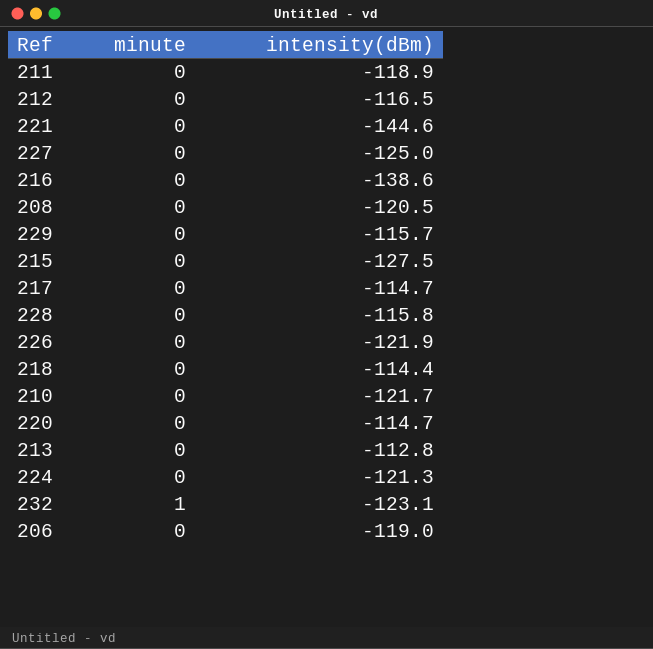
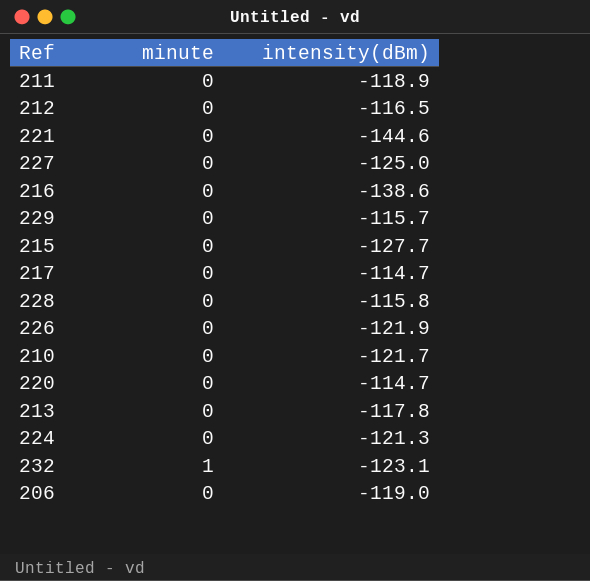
row 208: 0 | -120.5 -> none
row 218: 0 | -114.4 -> none
215 | intensity(dBm): -127.5 -> -127.7
213 | intensity(dBm): -112.8 -> -117.8

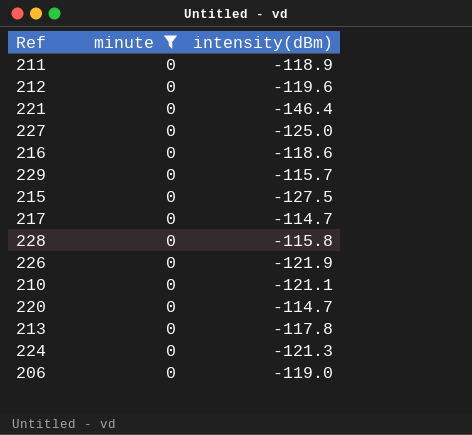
filter: none -> minute = 0
212 | intensity(dBm): -116.5 -> -119.6
221 | intensity(dBm): -144.6 -> -146.4
216 | intensity(dBm): -138.6 -> -118.6
215 | intensity(dBm): -127.7 -> -127.5
210 | intensity(dBm): -121.7 -> -121.1

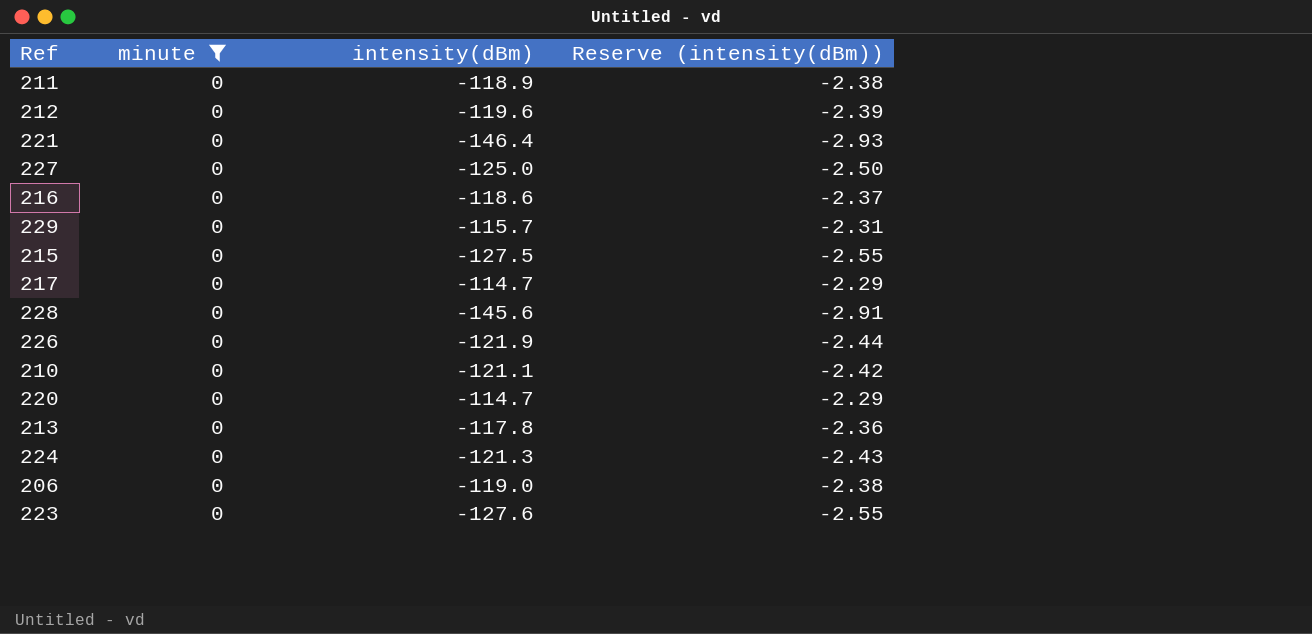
column Reserve (intensity(dBm)) | formula: none -> [intensity(dBm)] * 0.02
228 | intensity(dBm): -115.8 -> -145.6
row 223: none -> 0 | -127.6 | -2.55

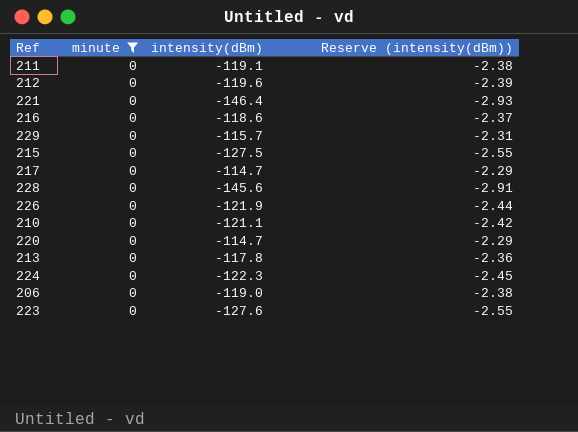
row 227: 0 | -125.0 | -2.50 -> none
211 | intensity(dBm): -118.9 -> -119.1
224 | intensity(dBm): -121.3 -> -122.3
224 | Reserve (intensity(dBm)): -2.43 -> -2.45

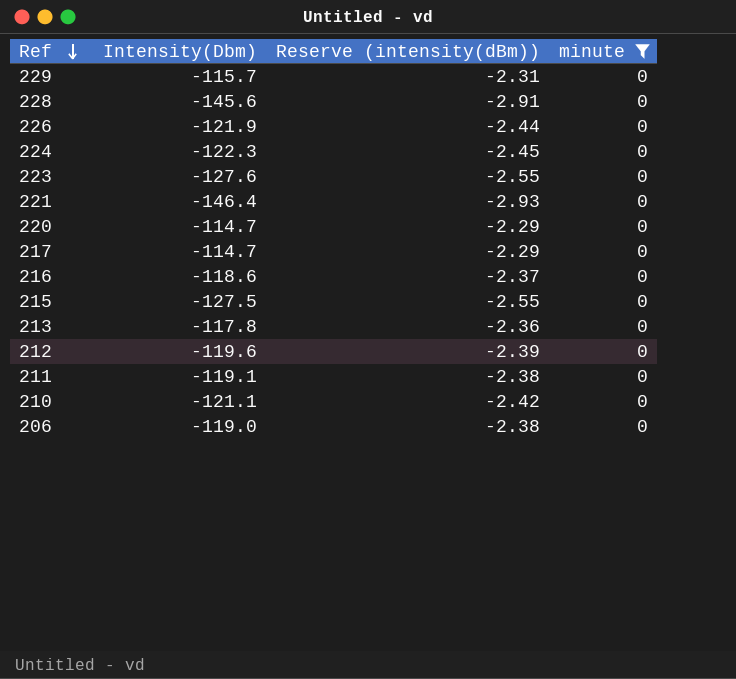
row order: none -> Ref descending
column name: intensity(dBm) -> Intensity(Dbm)
column minute | position: 2 -> 4

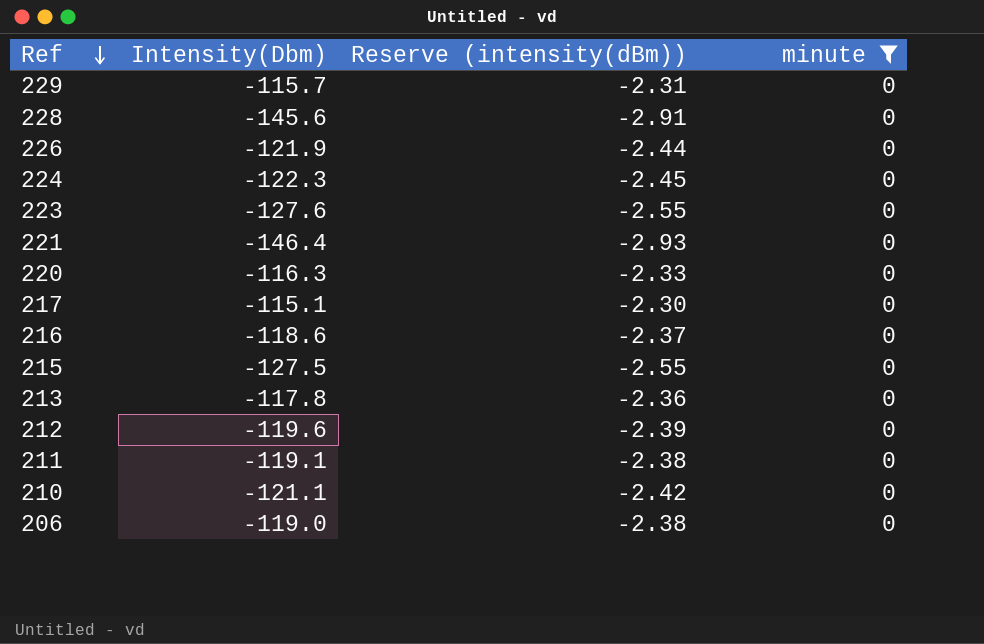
220 | Intensity(Dbm): -114.7 -> -116.3
220 | Reserve (intensity(dBm)): -2.29 -> -2.33
217 | Intensity(Dbm): -114.7 -> -115.1
217 | Reserve (intensity(dBm)): -2.29 -> -2.30

